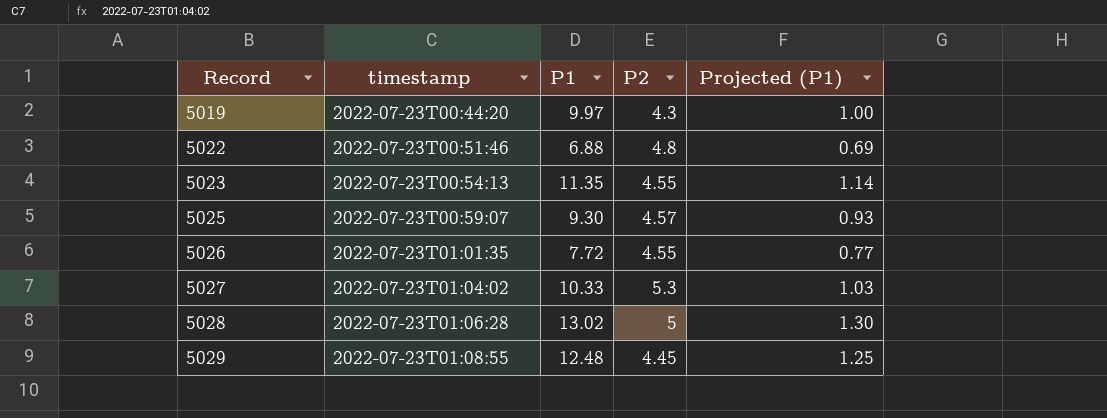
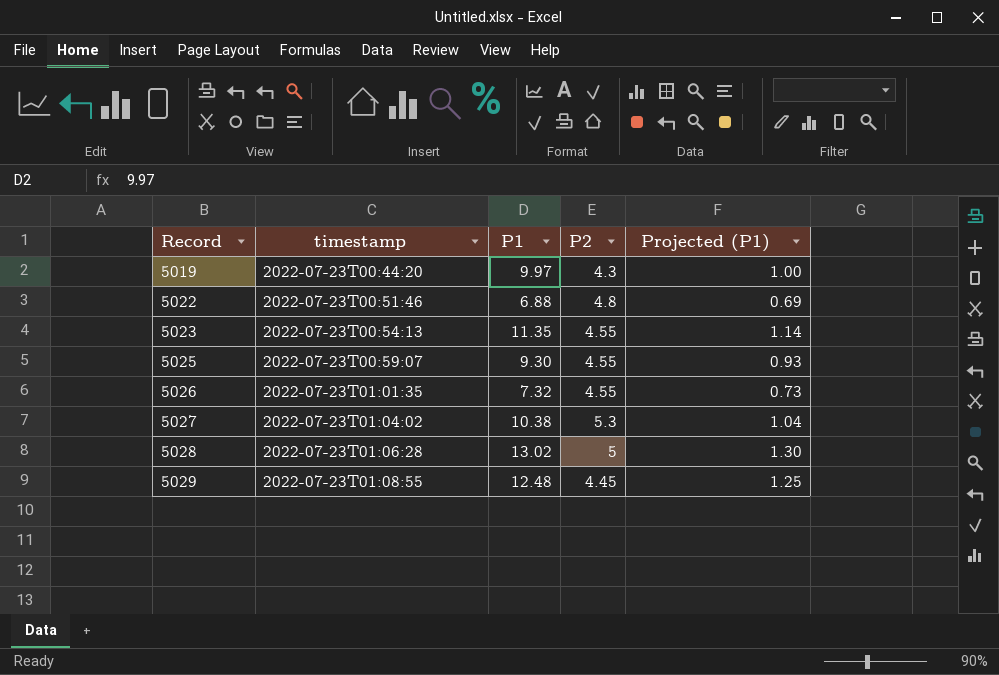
5025 | P2: 4.57 -> 4.55
5026 | P1: 7.72 -> 7.32
5026 | Projected (P1): 0.77 -> 0.73
5027 | P1: 10.33 -> 10.38
5027 | Projected (P1): 1.03 -> 1.04

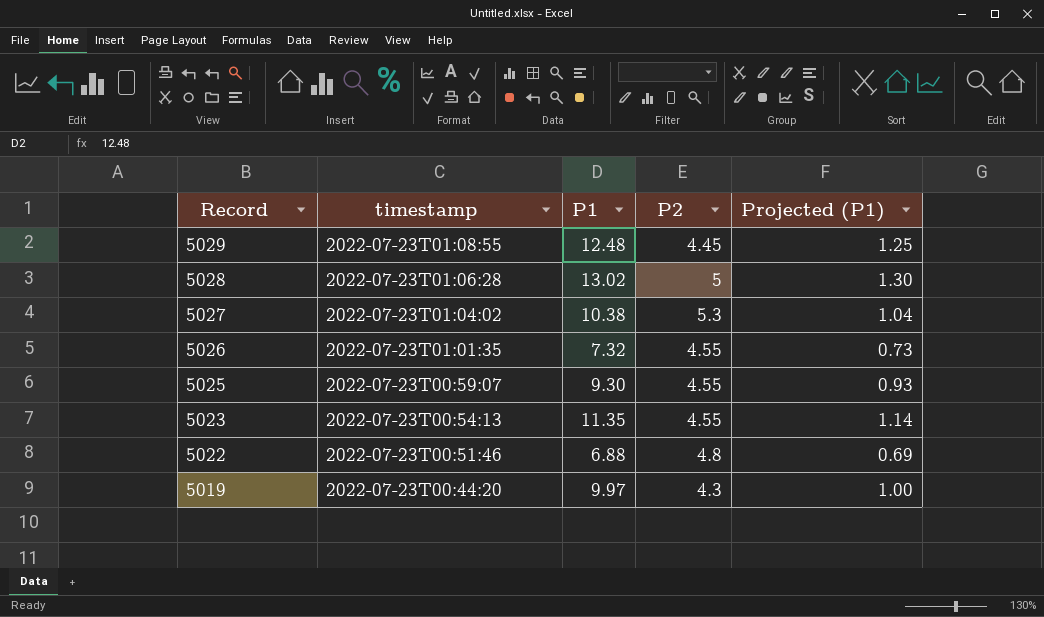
row order: Record ascending -> Record descending

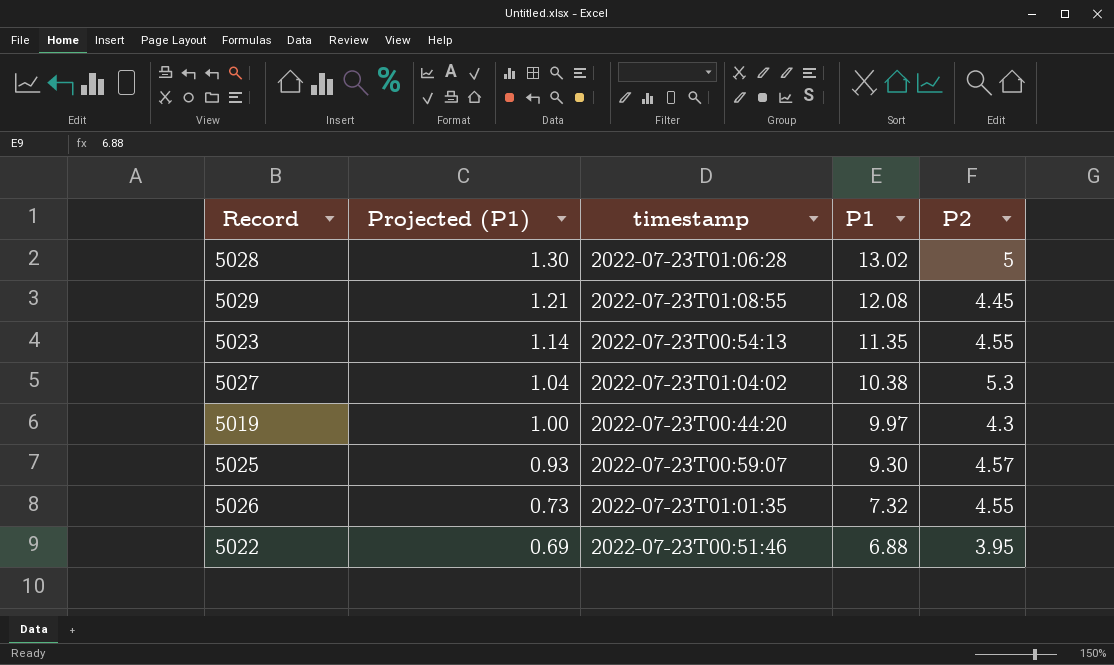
row order: Record descending -> Projected (P1) descending
column Projected (P1) | position: 5 -> 2
5029 | Projected (P1): 1.25 -> 1.21
5029 | P1: 12.48 -> 12.08
5025 | P2: 4.55 -> 4.57
5022 | P2: 4.8 -> 3.95

